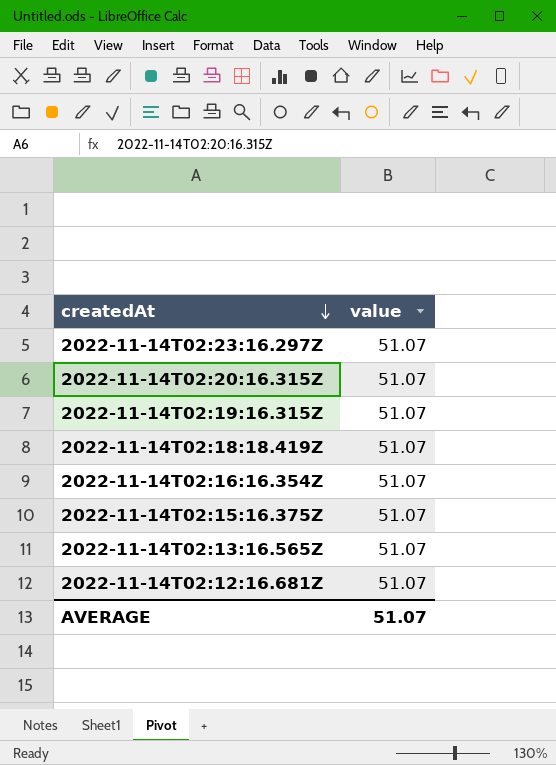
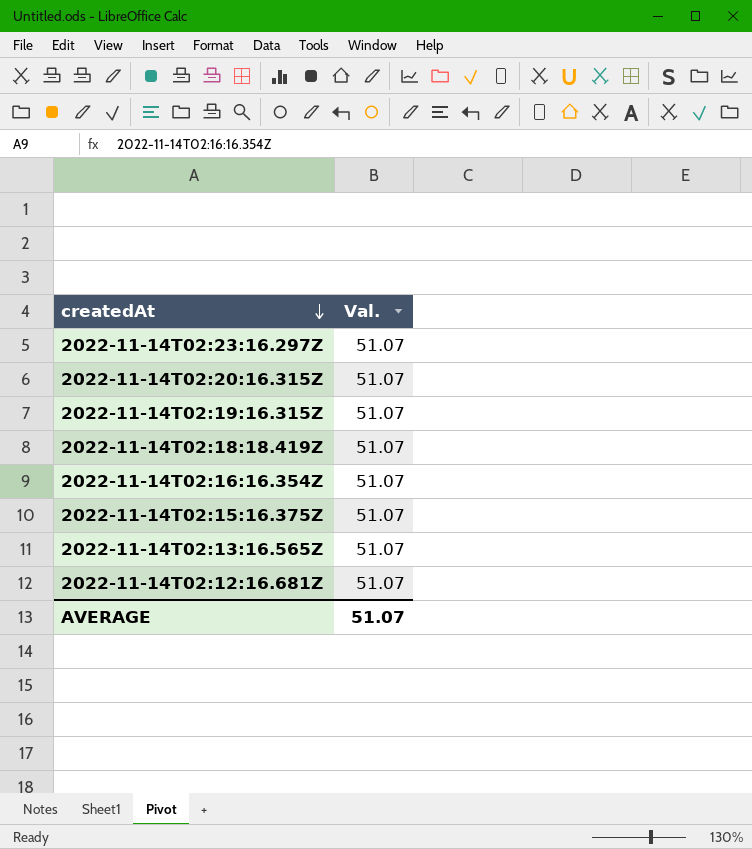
column name: value -> Val.

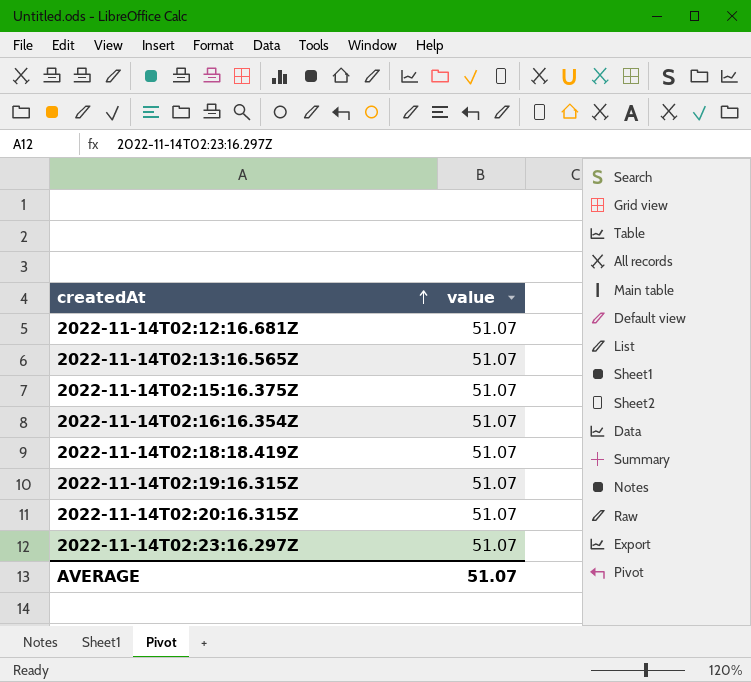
row order: createdAt descending -> createdAt ascending
column name: Val. -> value

